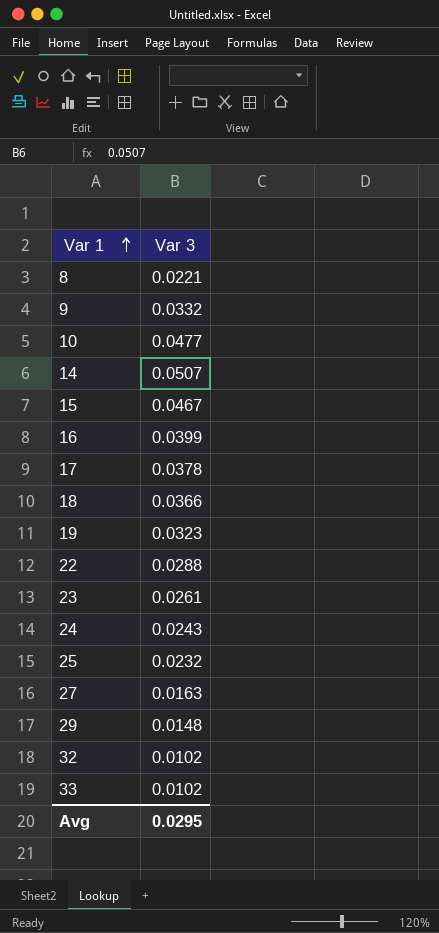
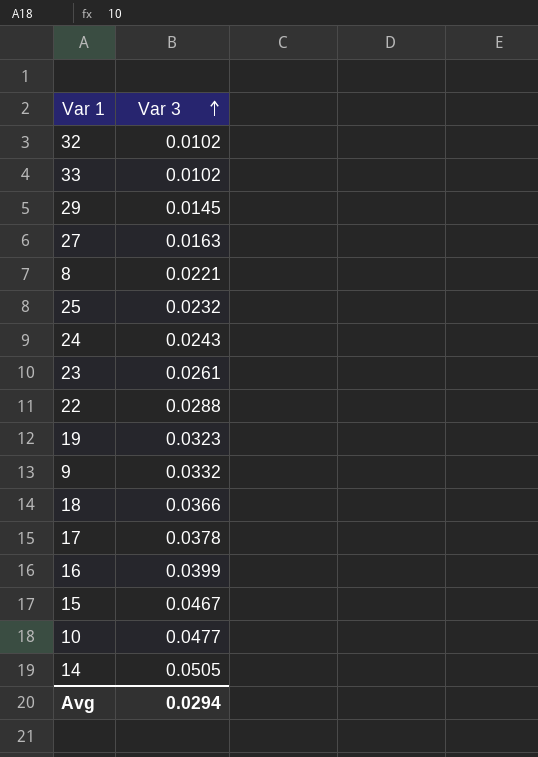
row order: Var 1 ascending -> Var 3 ascending
29 | Var 3: 0.0148 -> 0.0145
14 | Var 3: 0.0507 -> 0.0505
Avg | Var 3: 0.0295 -> 0.0294

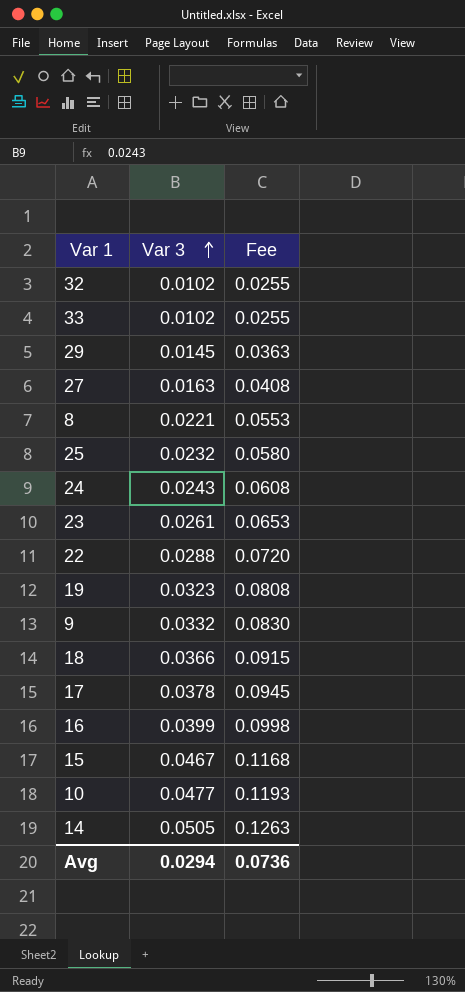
column Fee | formula: none -> [Var 3] * 2.5

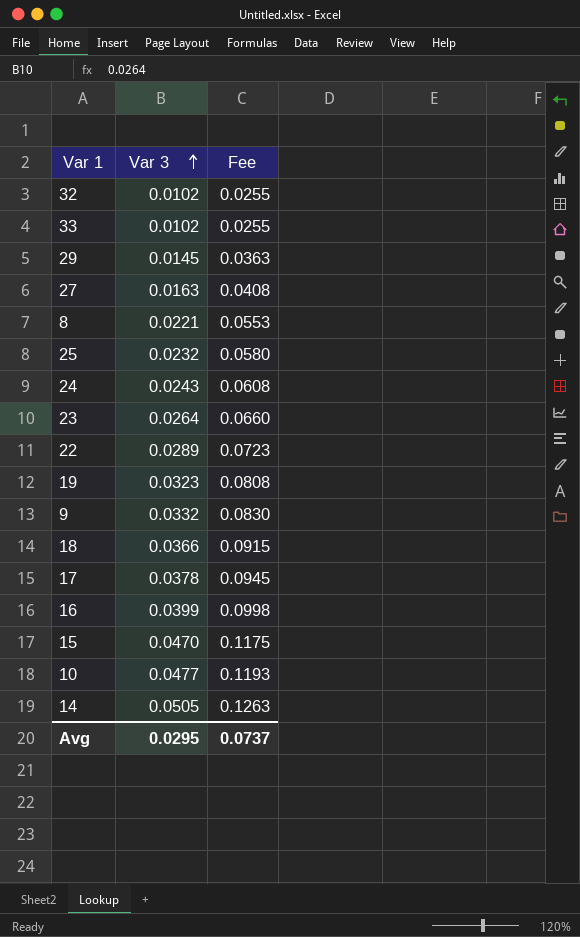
23 | Var 3: 0.0261 -> 0.0264
23 | Fee: 0.0653 -> 0.0660
22 | Var 3: 0.0288 -> 0.0289
22 | Fee: 0.0720 -> 0.0723
15 | Var 3: 0.0467 -> 0.0470
15 | Fee: 0.1168 -> 0.1175
Avg | Var 3: 0.0294 -> 0.0295
Avg | Fee: 0.0736 -> 0.0737

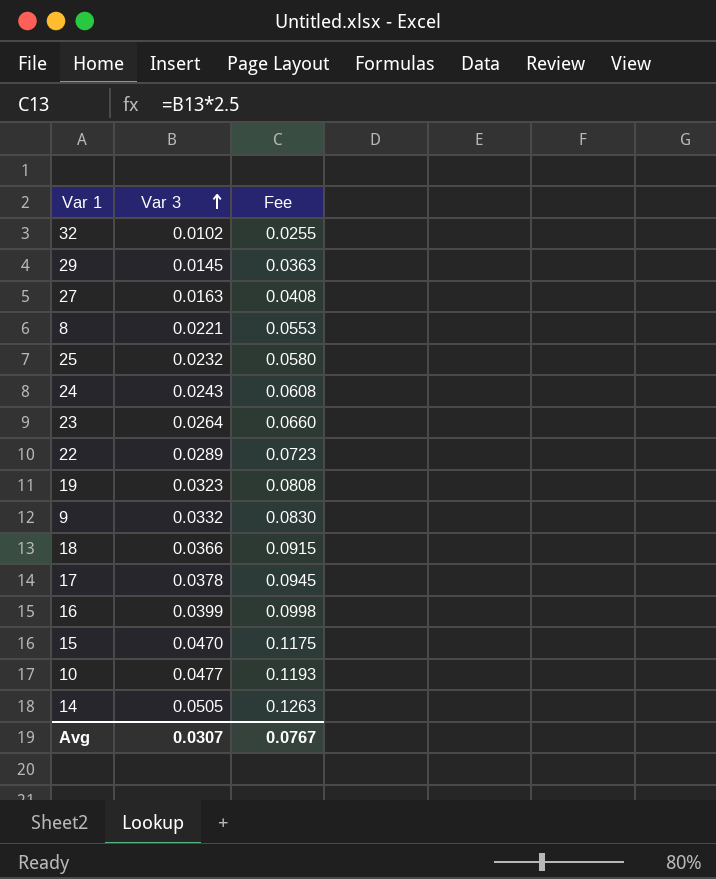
row 33: 0.0102 | 0.0255 -> none
Avg | Var 3: 0.0295 -> 0.0307
Avg | Fee: 0.0737 -> 0.0767

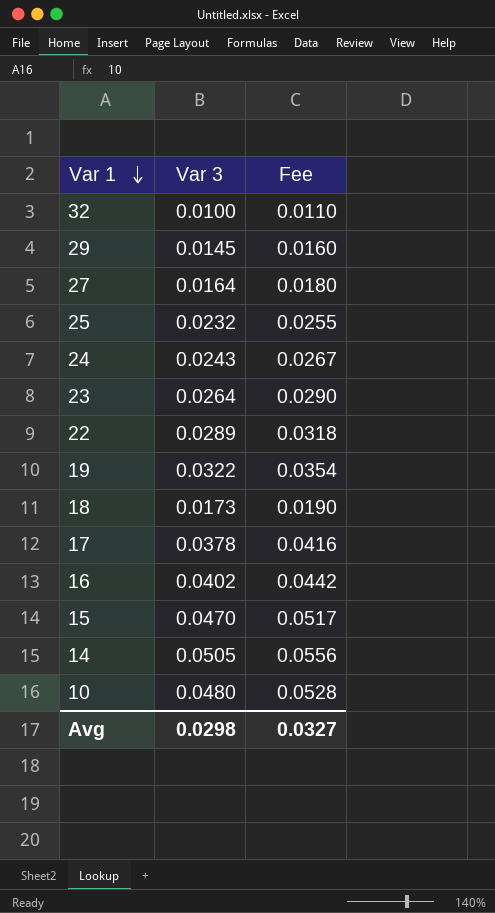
row order: Var 3 ascending -> Var 1 descending
column Fee | formula: [Var 3] * 2.5 -> [Var 3] * 1.1
row 8: 0.0221 | 0.0553 -> none
row 9: 0.0332 | 0.0830 -> none
32 | Var 3: 0.0102 -> 0.0100
27 | Var 3: 0.0163 -> 0.0164
19 | Var 3: 0.0323 -> 0.0322
18 | Var 3: 0.0366 -> 0.0173
16 | Var 3: 0.0399 -> 0.0402
10 | Var 3: 0.0477 -> 0.0480
Avg | Var 3: 0.0307 -> 0.0298
Avg | Fee: 0.0767 -> 0.0327

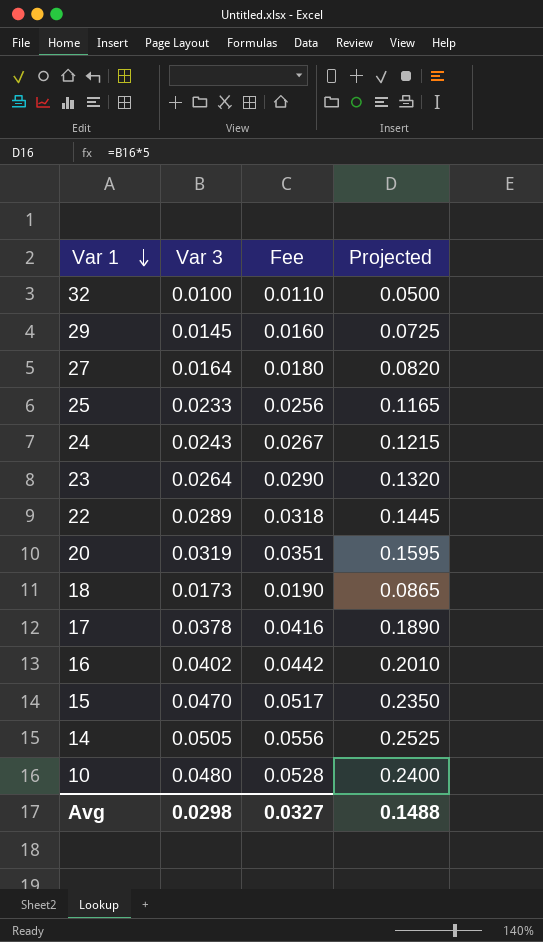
column Projected | formula: none -> [Var 3] * 5
row 19: 0.0322 | 0.0354 -> none
25 | Var 3: 0.0232 -> 0.0233
25 | Fee: 0.0255 -> 0.0256
row 20: none -> 0.0319 | 0.0351 | 0.1595

